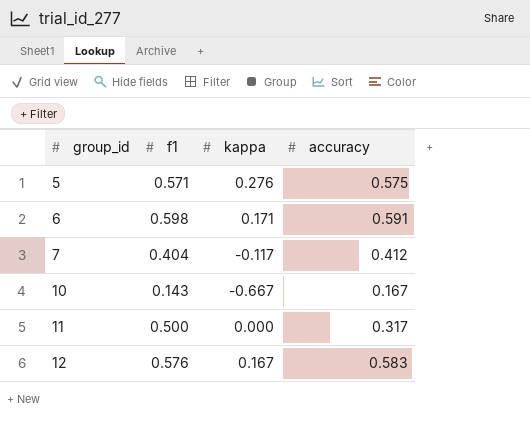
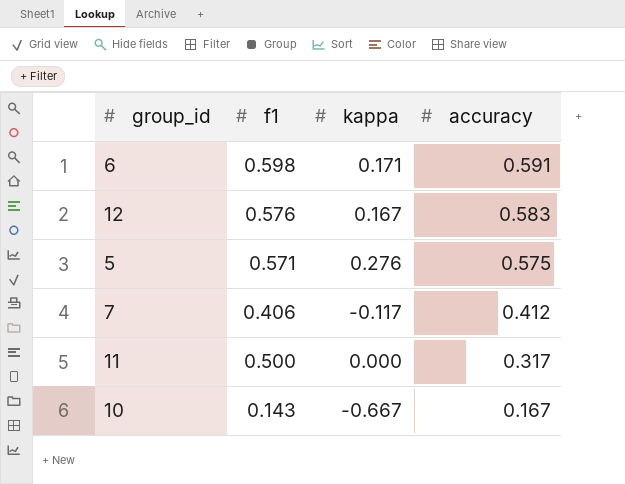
row order: group_id ascending -> accuracy descending
7 | f1: 0.404 -> 0.406

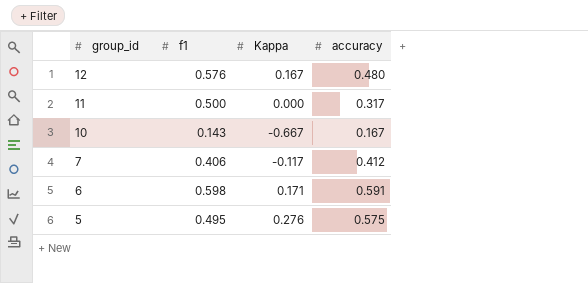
row order: accuracy descending -> group_id descending
column name: kappa -> Kappa
12 | accuracy: 0.583 -> 0.480
5 | f1: 0.571 -> 0.495

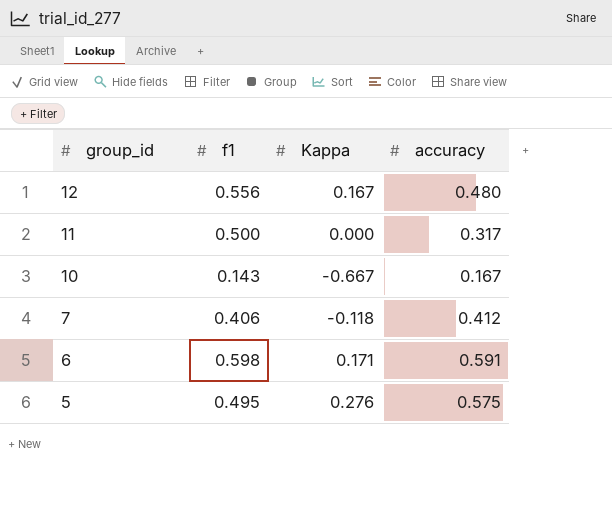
12 | f1: 0.576 -> 0.556
7 | Kappa: -0.117 -> -0.118

